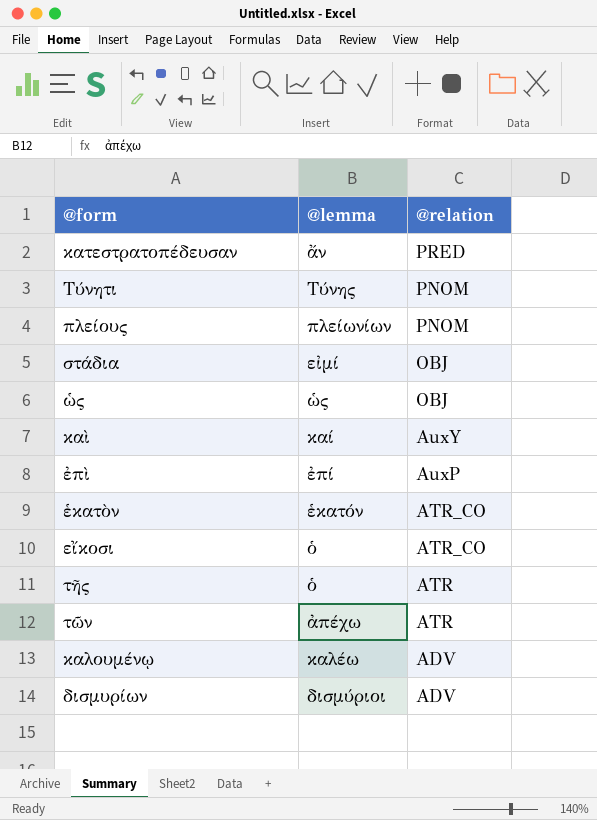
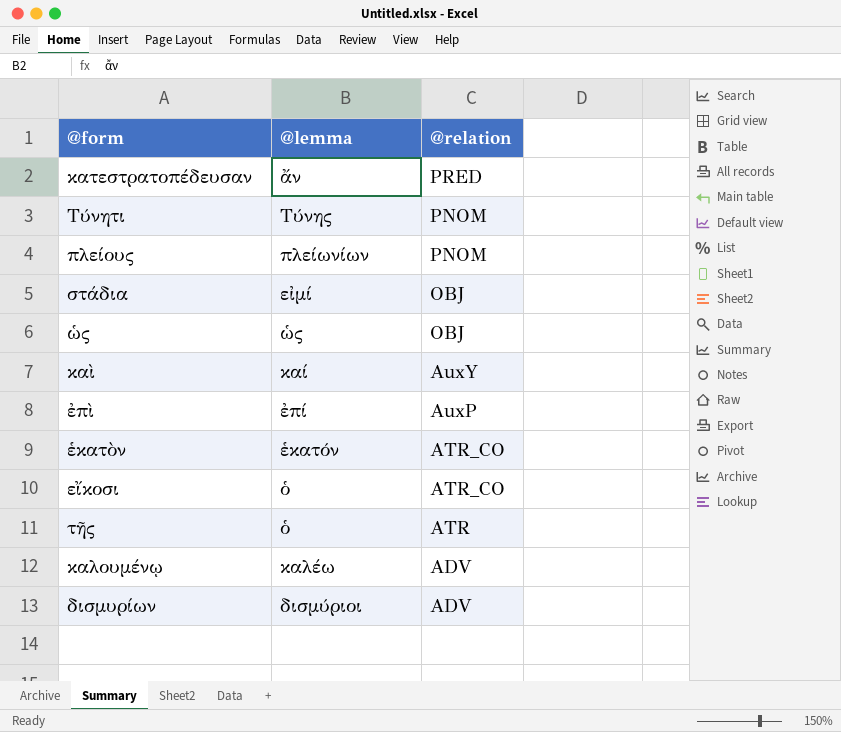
row τῶν: ἀπέχω | ATR -> none

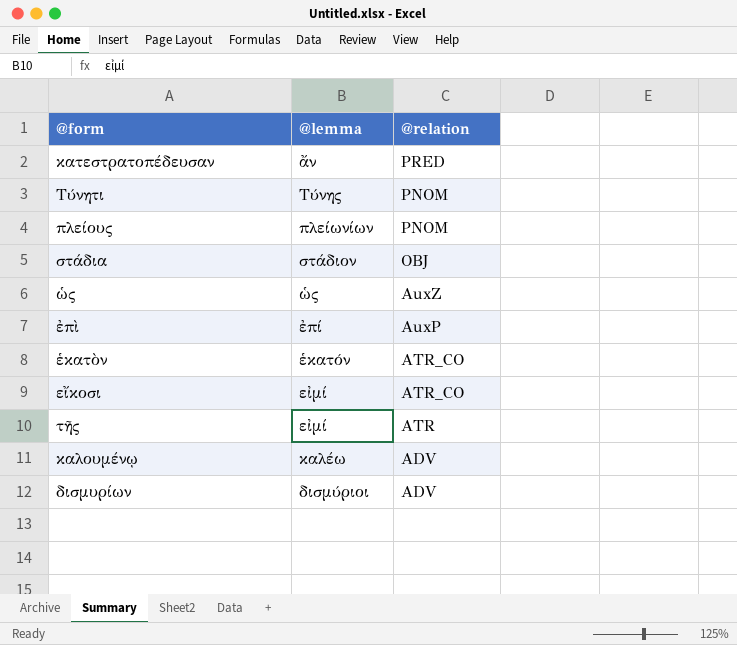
row καὶ: καί | AuxY -> none
στάδια | @lemma: εἰμί -> στάδιον
ὡς | @relation: OBJ -> AuxZ
εἴκοσι | @lemma: ὁ -> εἰμί
τῆς | @lemma: ὁ -> εἰμί

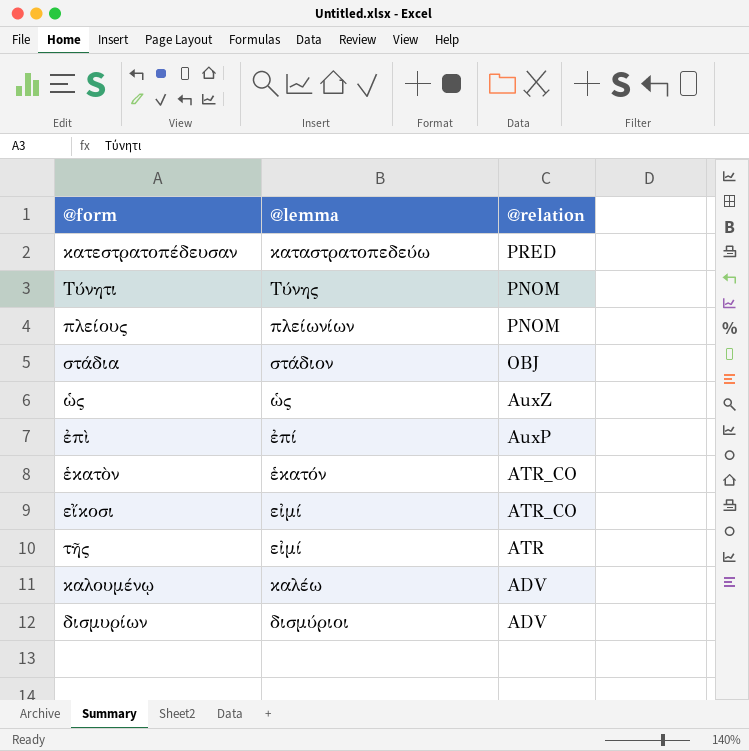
κατεστρατοπέδευσαν | @lemma: ἄν -> καταστρατοπεδεύω

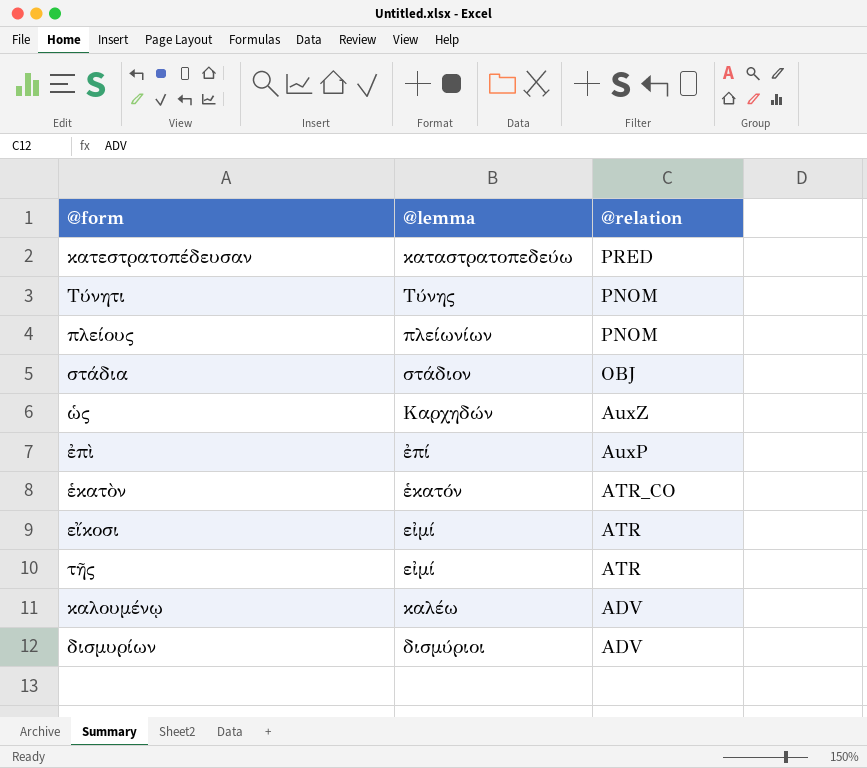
ὡς | @lemma: ὡς -> Καρχηδών
εἴκοσι | @relation: ATR_CO -> ATR

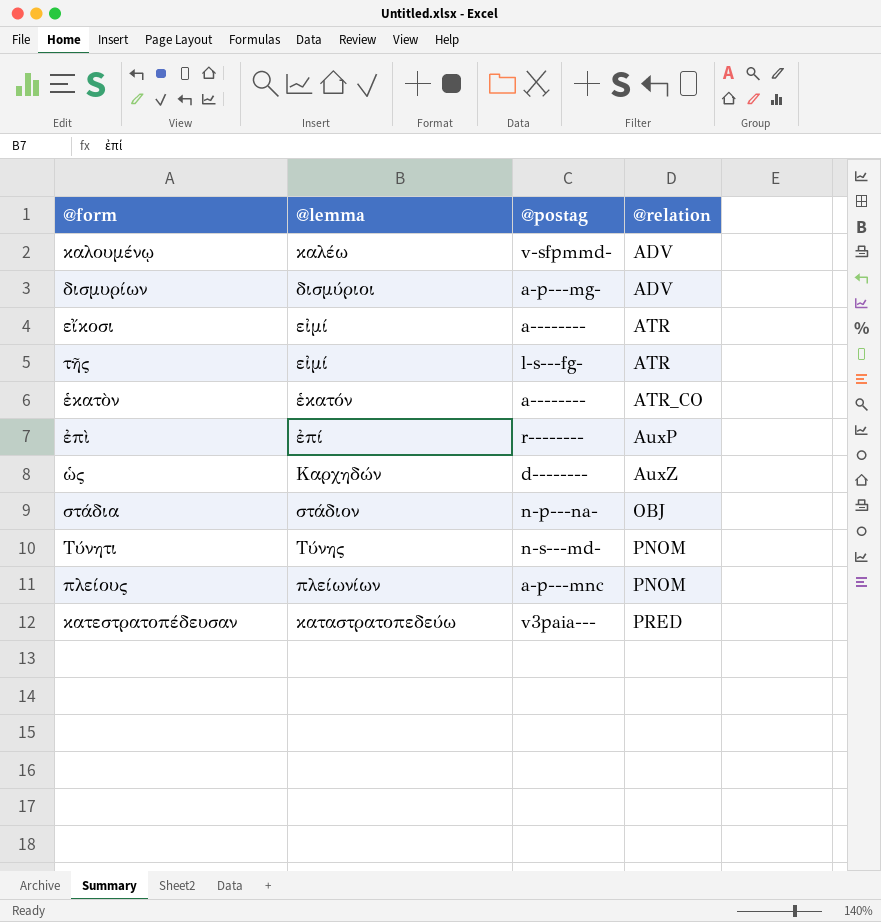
row order: @relation descending -> @relation ascending
column @postag | position: none -> 3

